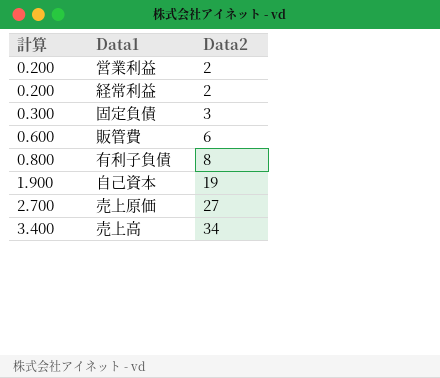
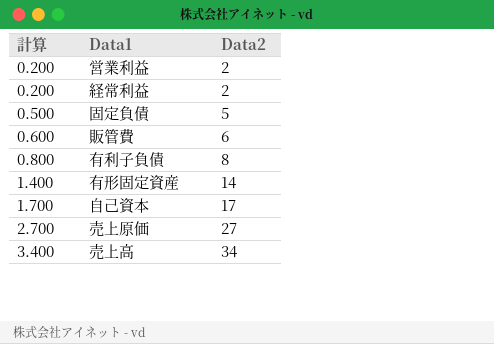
固定負債 | 計算: 0.300 -> 0.500
固定負債 | Data2: 3 -> 5
row 有形固定資産: none -> 1.400 | 14
自己資本 | 計算: 1.900 -> 1.700
自己資本 | Data2: 19 -> 17

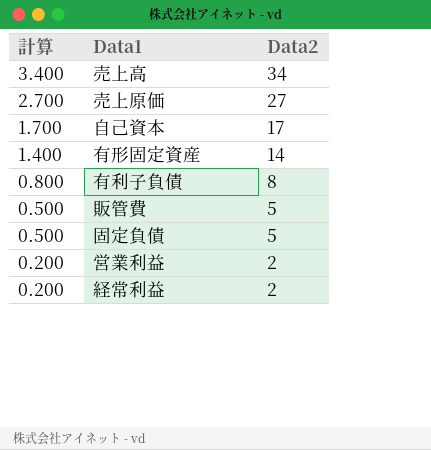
row order: 計算 ascending -> 計算 descending
販管費 | 計算: 0.600 -> 0.500
販管費 | Data2: 6 -> 5

